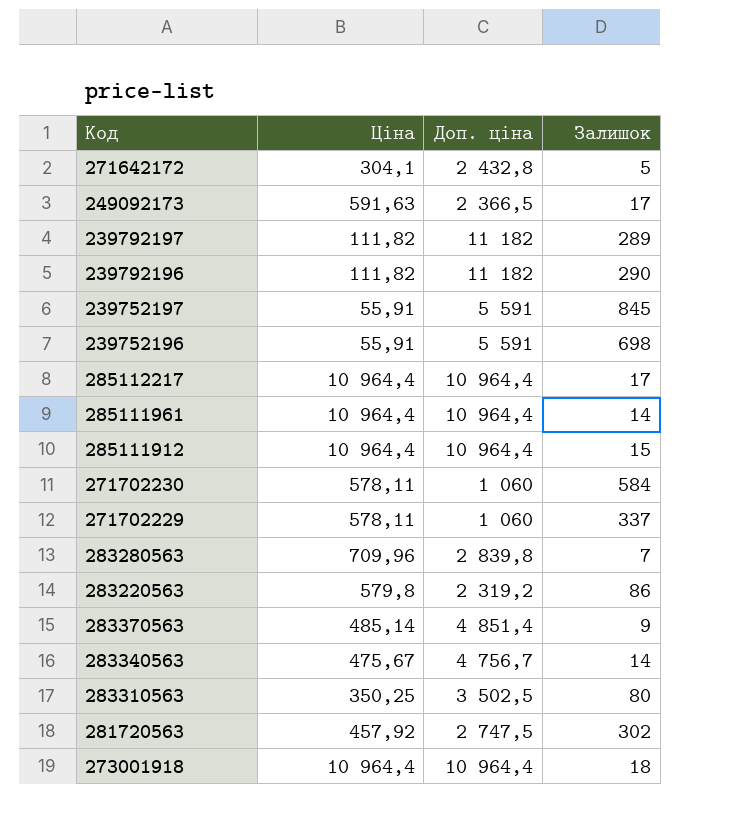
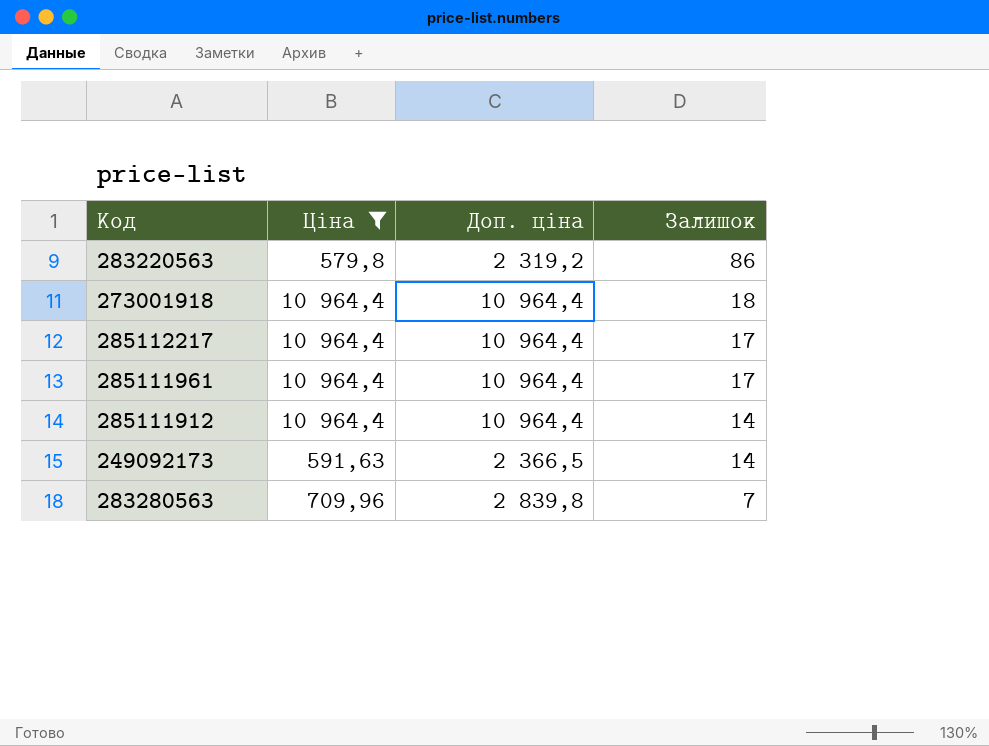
filter: none -> Ціна >= 579,8
row order: none -> Залишок descending
285111961 | Залишок: 14 -> 17
285111912 | Залишок: 15 -> 14
249092173 | Залишок: 17 -> 14

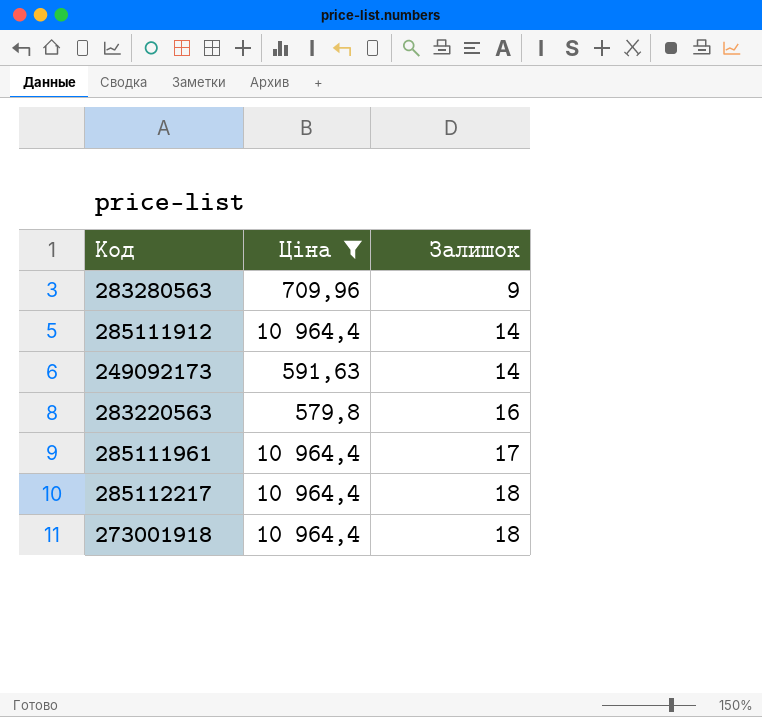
row order: Залишок descending -> Залишок ascending
column Доп. ціна | position: 3 -> none
283280563 | Залишок: 7 -> 9
283220563 | Залишок: 86 -> 16
285112217 | Залишок: 17 -> 18

